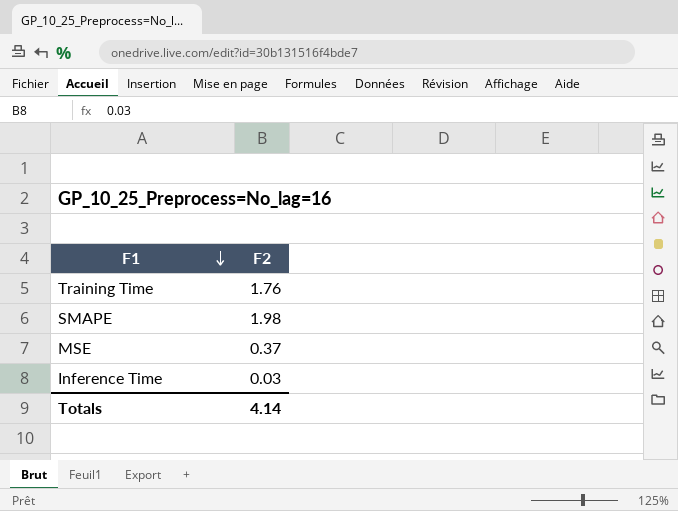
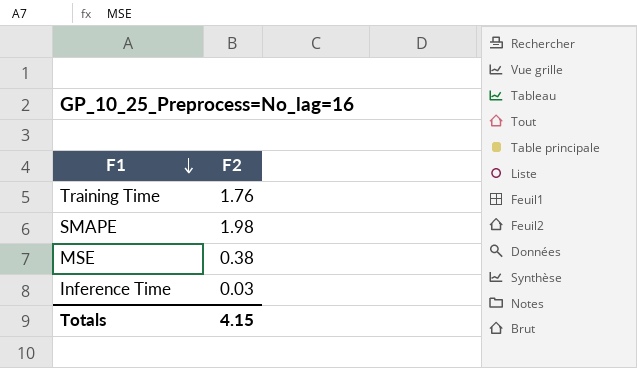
MSE | F2: 0.37 -> 0.38
Totals | F2: 4.14 -> 4.15

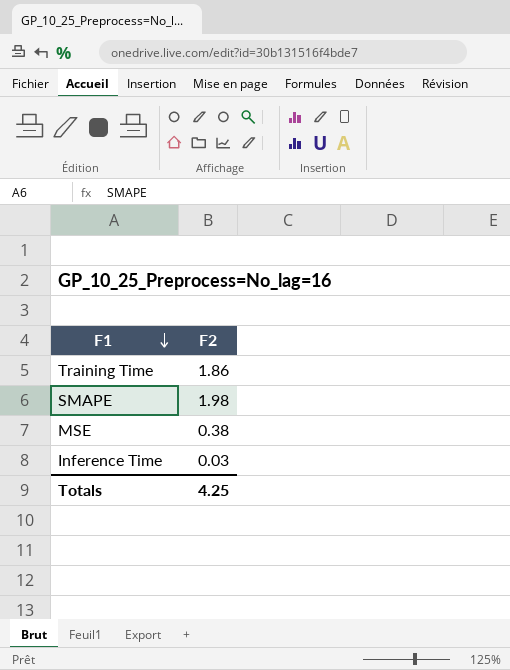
Training Time | F2: 1.76 -> 1.86
Totals | F2: 4.15 -> 4.25

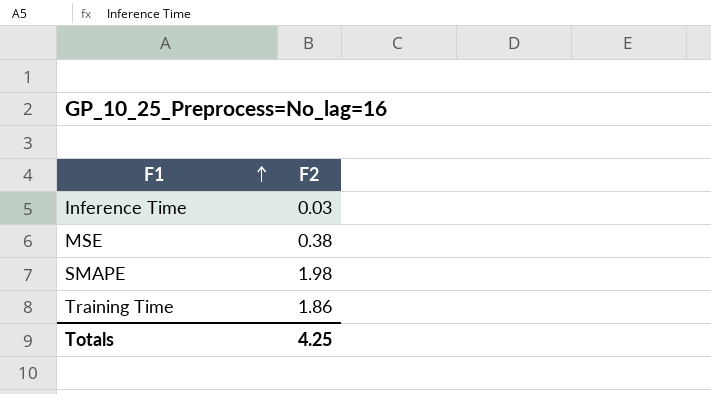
row order: F1 descending -> F1 ascending

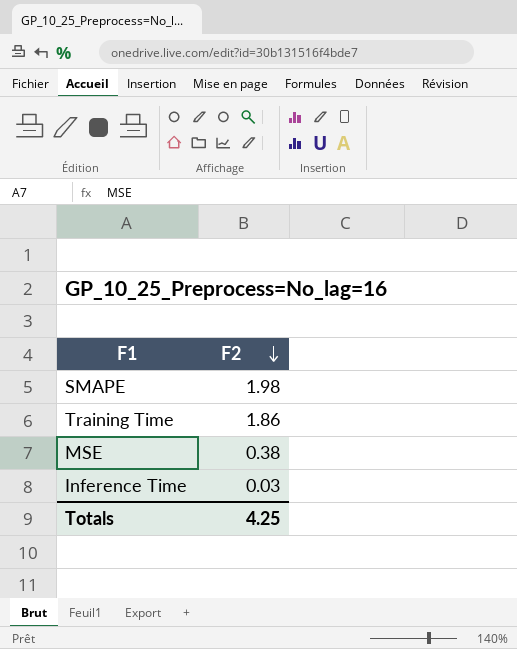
row order: F1 ascending -> F2 descending

